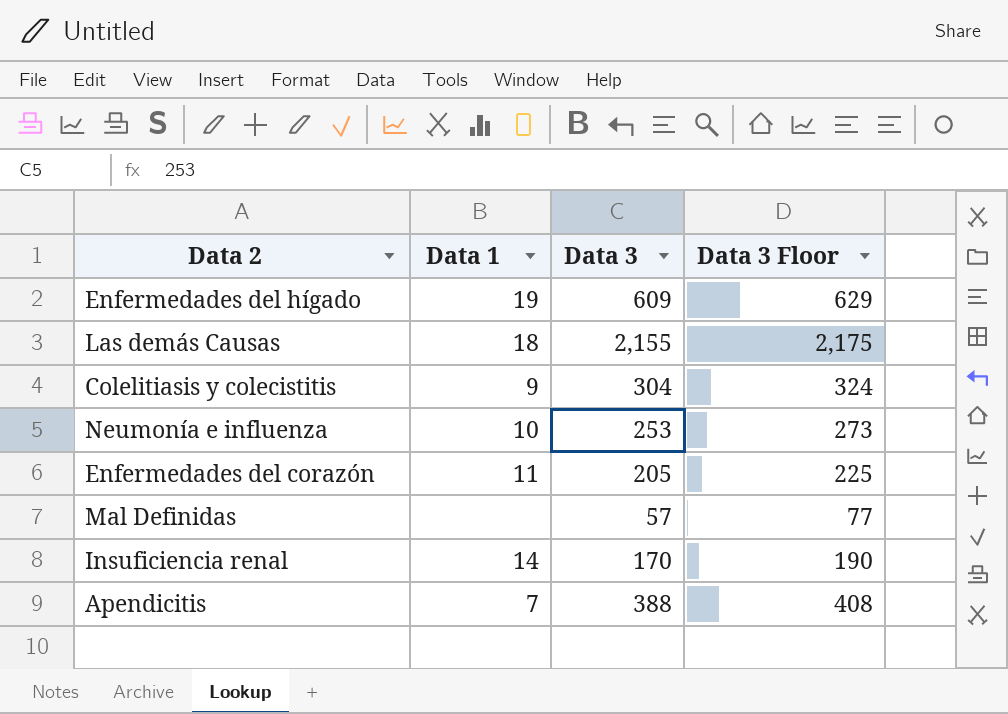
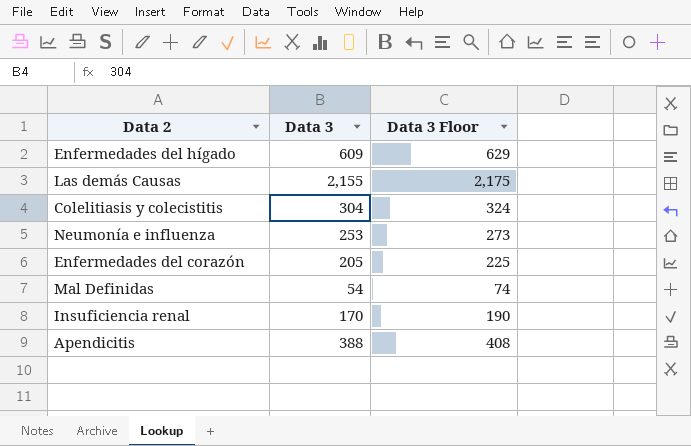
column Data 1 | position: 2 -> none
Mal Definidas | Data 3: 57 -> 54
Mal Definidas | Data 3 Floor: 77 -> 74

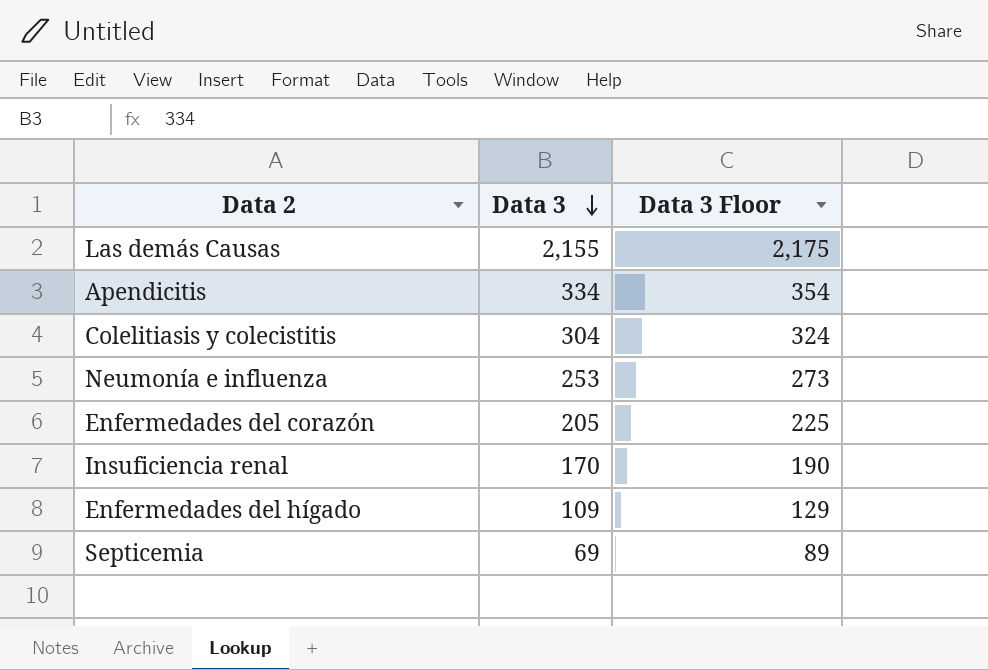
row order: none -> Data 3 descending
row Mal Definidas: 54 | 74 -> none
Apendicitis | Data 3: 388 -> 334
Apendicitis | Data 3 Floor: 408 -> 354
Enfermedades del hígado | Data 3: 609 -> 109
Enfermedades del hígado | Data 3 Floor: 629 -> 129
row Septicemia: none -> 69 | 89

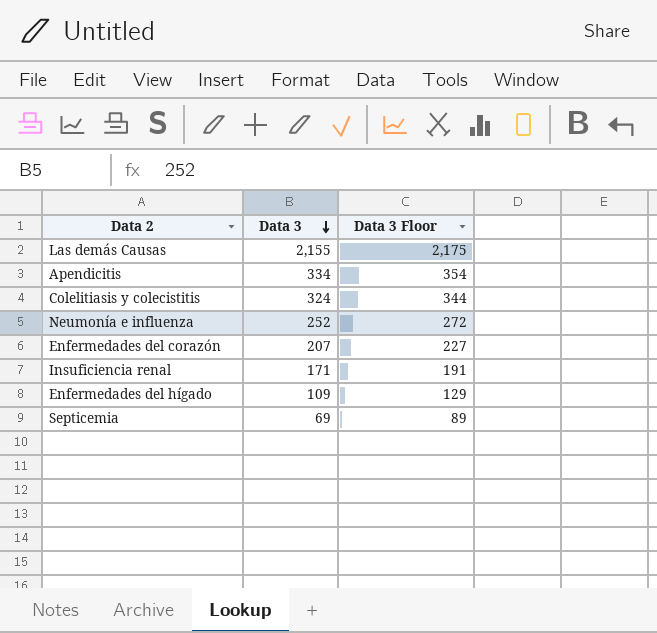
Colelitiasis y colecistitis | Data 3: 304 -> 324
Colelitiasis y colecistitis | Data 3 Floor: 324 -> 344
Neumonía e influenza | Data 3: 253 -> 252
Neumonía e influenza | Data 3 Floor: 273 -> 272
Enfermedades del corazón | Data 3: 205 -> 207
Enfermedades del corazón | Data 3 Floor: 225 -> 227
Insuficiencia renal | Data 3: 170 -> 171
Insuficiencia renal | Data 3 Floor: 190 -> 191

